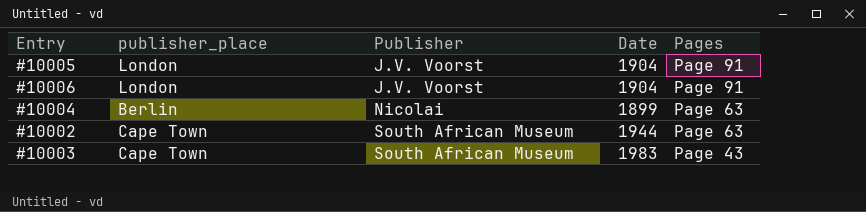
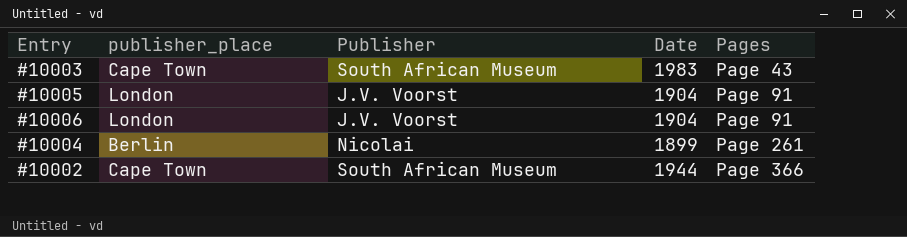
row order: Publisher ascending -> Pages ascending
#10004 | Pages: Page 63 -> Page 261
#10002 | Pages: Page 63 -> Page 366

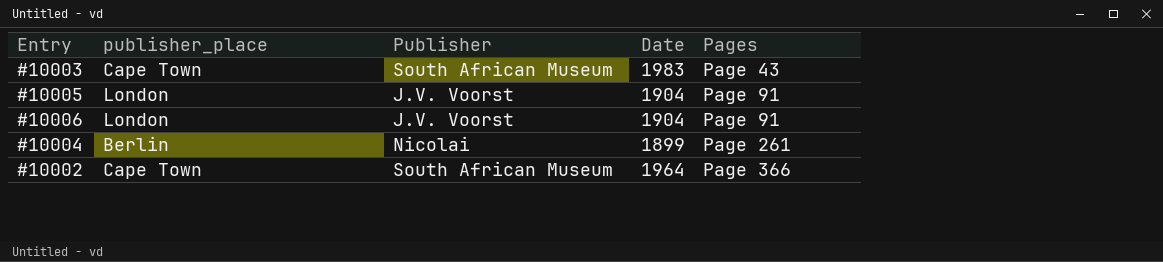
#10002 | Date: 1944 -> 1964

